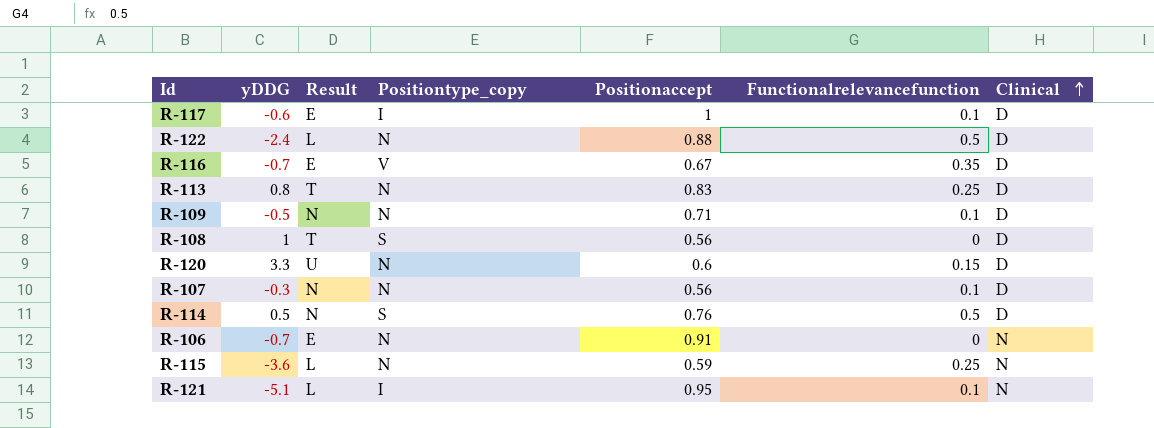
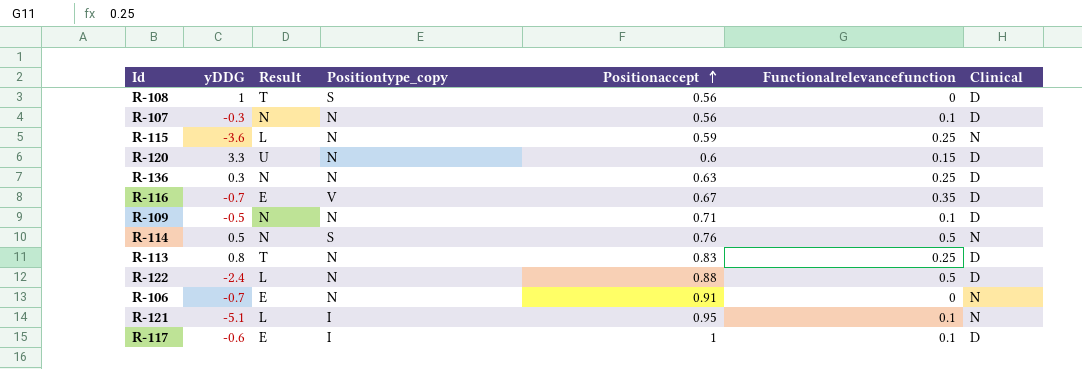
row order: Clinical ascending -> Positionaccept ascending
row R-136: none -> 0.3 | N | N | 0.63 | 0.25 | D
R-114 | Clinical: D -> N

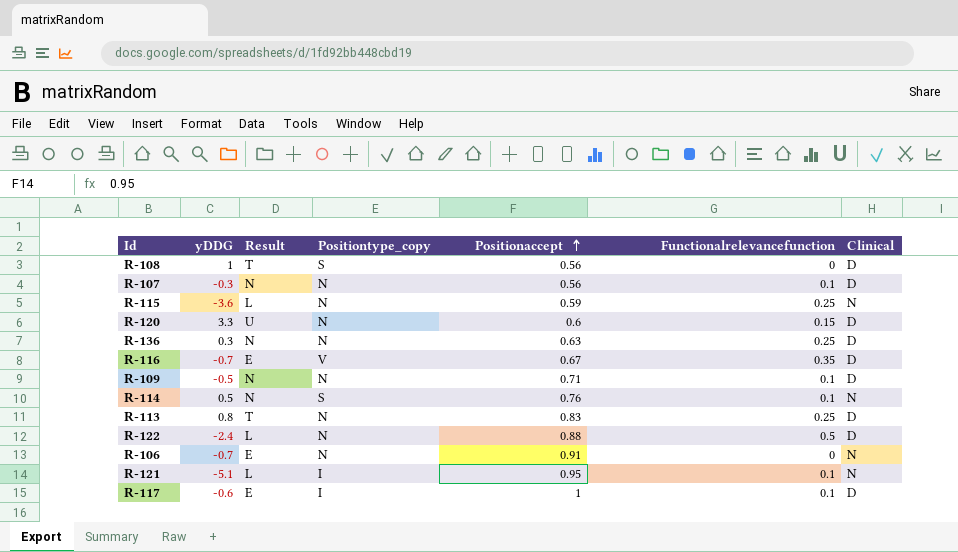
R-114 | Functionalrelevancefunction: 0.5 -> 0.1

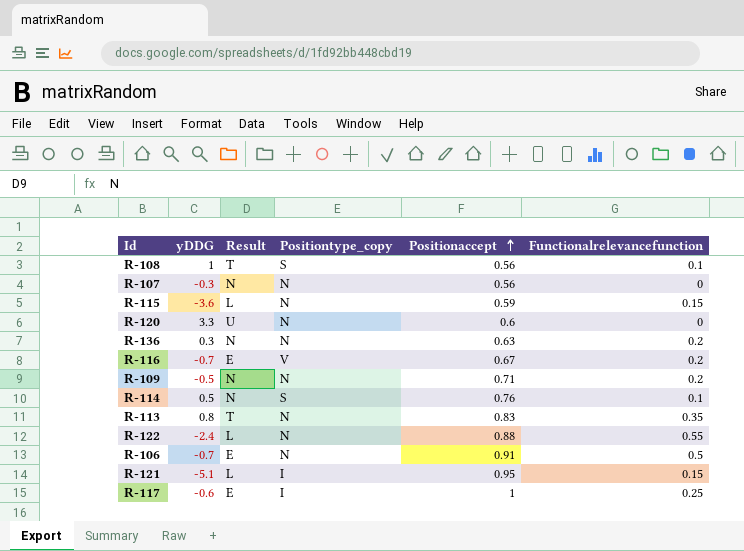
column Clinical | position: 7 -> none
R-108 | Functionalrelevancefunction: 0 -> 0.1
R-107 | Functionalrelevancefunction: 0.1 -> 0
R-115 | Functionalrelevancefunction: 0.25 -> 0.15
R-120 | Functionalrelevancefunction: 0.15 -> 0
R-136 | Functionalrelevancefunction: 0.25 -> 0.2
R-116 | Functionalrelevancefunction: 0.35 -> 0.2
R-109 | Functionalrelevancefunction: 0.1 -> 0.2
R-113 | Functionalrelevancefunction: 0.25 -> 0.35
R-122 | Functionalrelevancefunction: 0.5 -> 0.55
R-106 | Functionalrelevancefunction: 0 -> 0.5
R-121 | Functionalrelevancefunction: 0.1 -> 0.15
R-117 | Functionalrelevancefunction: 0.1 -> 0.25

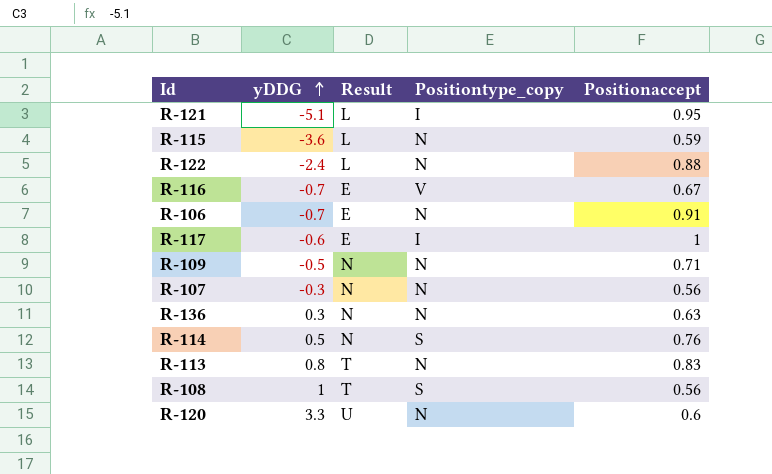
row order: Positionaccept ascending -> yDDG ascending
column Functionalrelevancefunction | position: 6 -> none

